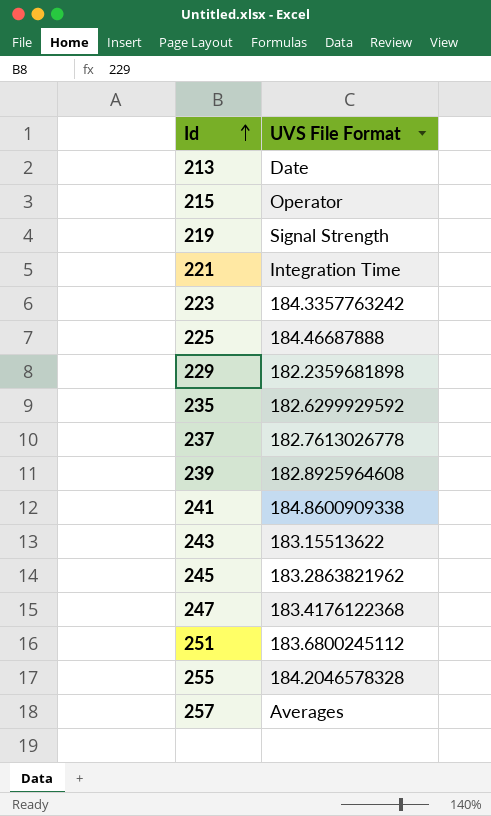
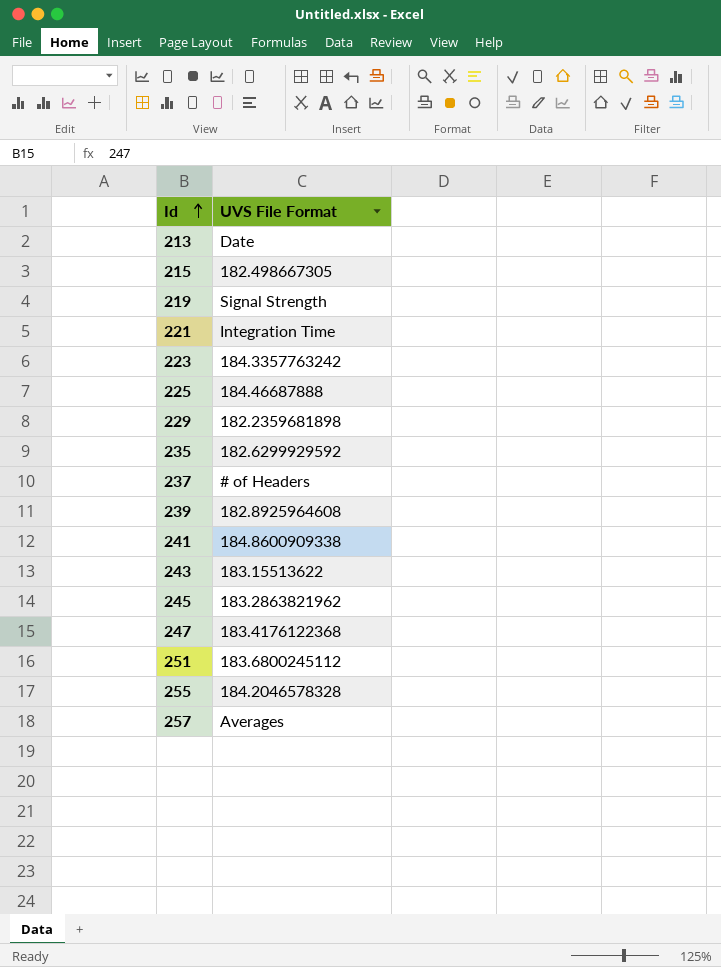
215 | UVS File Format: Operator -> 182.498667305
237 | UVS File Format: 182.7613026778 -> # of Headers

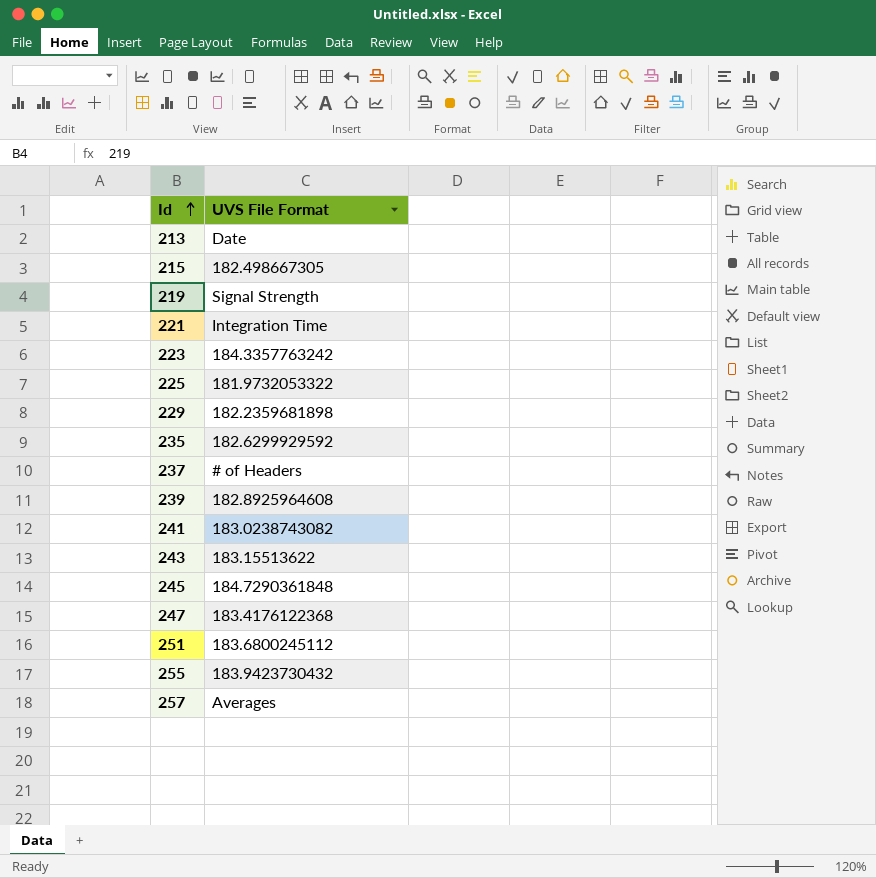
225 | UVS File Format: 184.46687888 -> 181.9732053322
241 | UVS File Format: 184.8600909338 -> 183.0238743082
245 | UVS File Format: 183.2863821962 -> 184.7290361848
255 | UVS File Format: 184.2046578328 -> 183.9423730432

